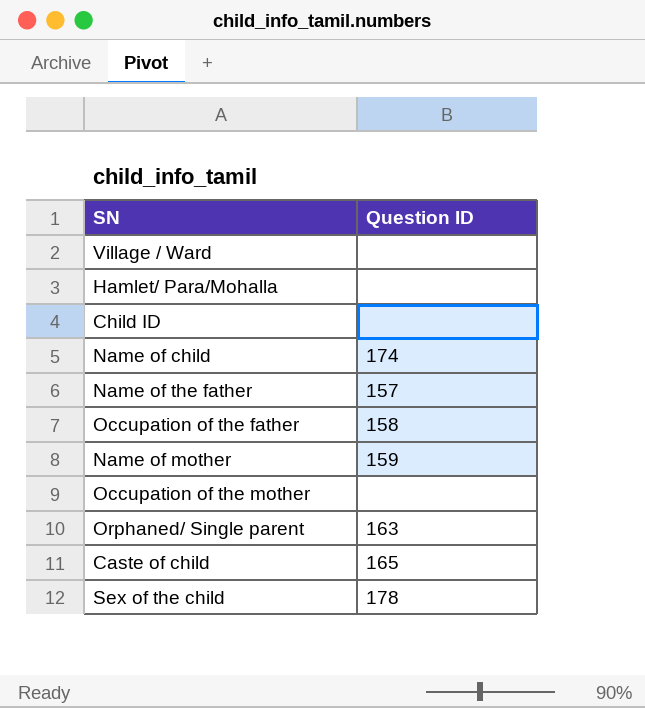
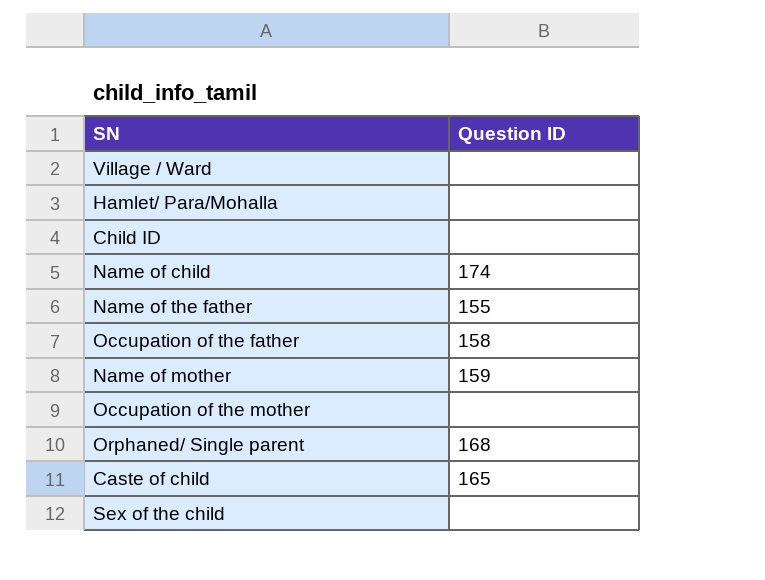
Name of the father | Question ID: 157 -> 155
Orphaned/ Single parent | Question ID: 163 -> 168
Sex of the child | Question ID: 178 -> none

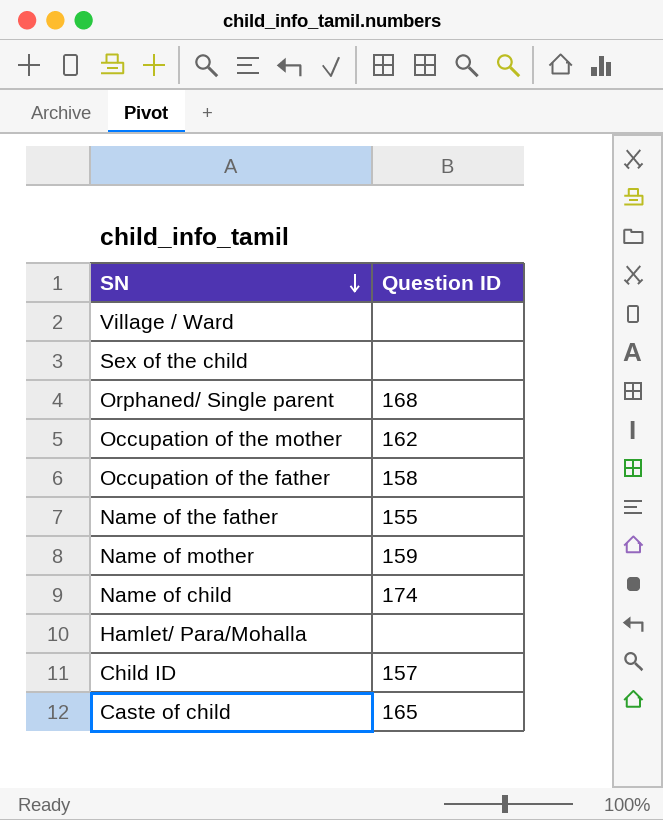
row order: none -> SN descending
Occupation of the mother | Question ID: none -> 162
Child ID | Question ID: none -> 157

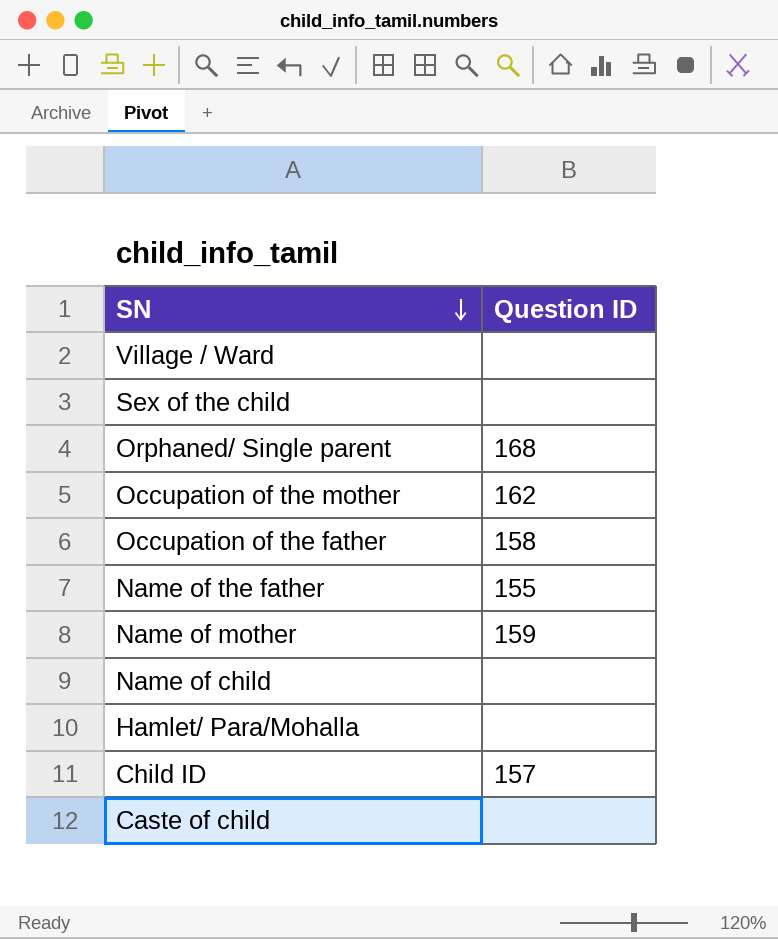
Name of child | Question ID: 174 -> none
Caste of child | Question ID: 165 -> none

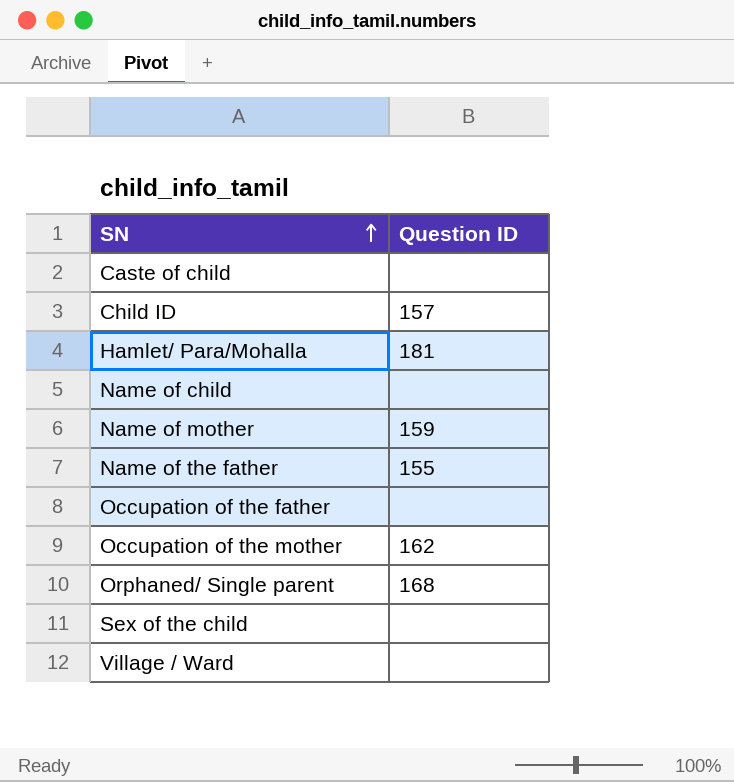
row order: SN descending -> SN ascending
Hamlet/ Para/Mohalla | Question ID: none -> 181
Occupation of the father | Question ID: 158 -> none

